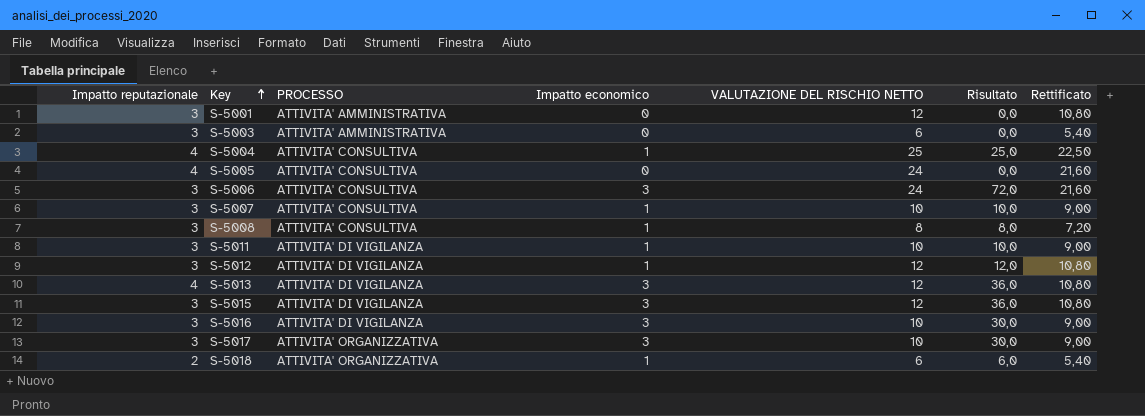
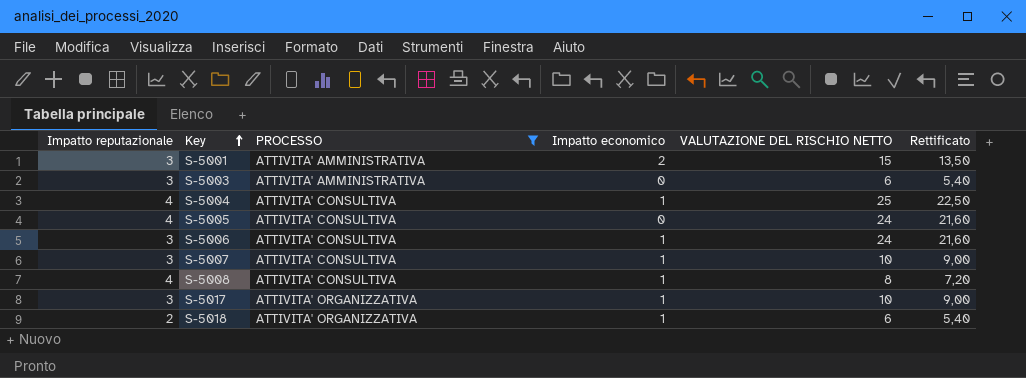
filter: none -> PROCESSO != ATTIVITA' DI VIGILANZA
column Risultato | formula: [Impatto economico] * [VALUTAZIONE DEL RISCHIO NETTO] -> none
S-5001 | Impatto economico: 0 -> 2
S-5001 | VALUTAZIONE DEL RISCHIO NETTO: 12 -> 15
S-5001 | Rettificato: 10,80 -> 13,50
S-5006 | Impatto economico: 3 -> 1
S-5008 | Impatto reputazionale: 3 -> 4
S-5017 | Impatto economico: 3 -> 1

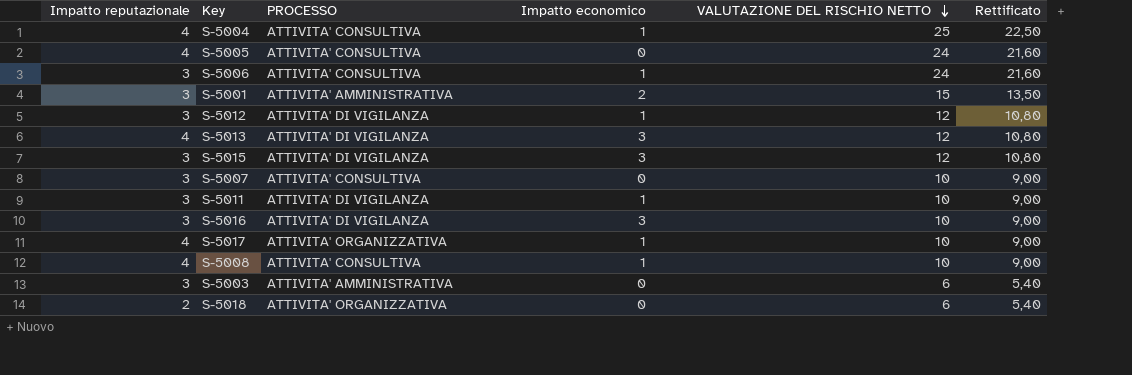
filter: PROCESSO != ATTIVITA' DI VIGILANZA -> none
row order: Key ascending -> VALUTAZIONE DEL RISCHIO NETTO descending
S-5007 | Impatto economico: 1 -> 0
S-5017 | Impatto reputazionale: 3 -> 4
S-5008 | VALUTAZIONE DEL RISCHIO NETTO: 8 -> 10
S-5008 | Rettificato: 7,20 -> 9,00
S-5018 | Impatto economico: 1 -> 0

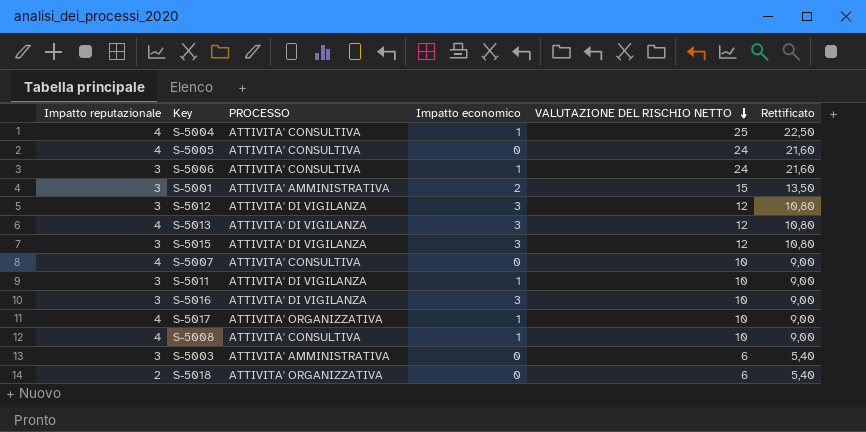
S-5012 | Impatto economico: 1 -> 3
S-5007 | Impatto reputazionale: 3 -> 4

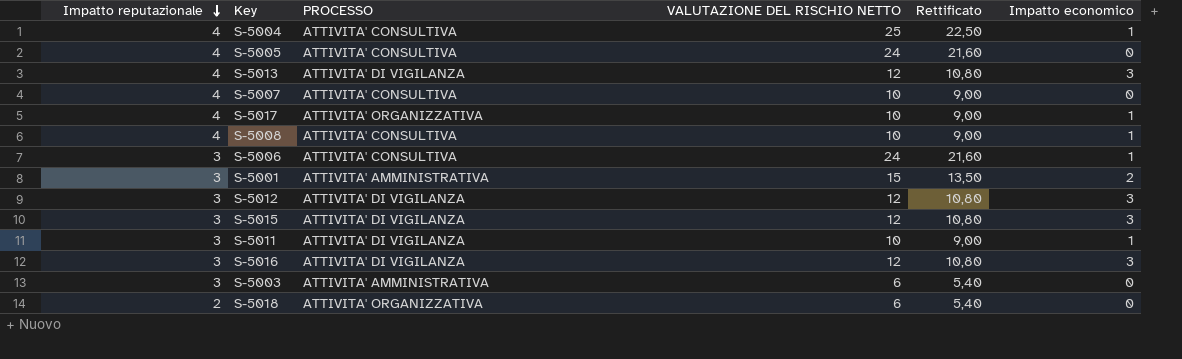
row order: VALUTAZIONE DEL RISCHIO NETTO descending -> Impatto reputazionale descending
column Impatto economico | position: 4 -> 6
S-5016 | VALUTAZIONE DEL RISCHIO NETTO: 10 -> 12
S-5016 | Rettificato: 9,00 -> 10,80

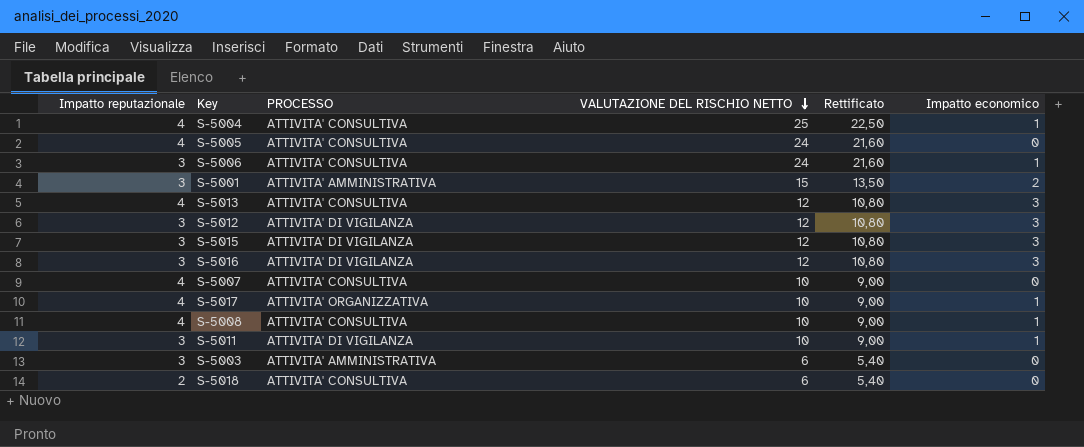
row order: Impatto reputazionale descending -> VALUTAZIONE DEL RISCHIO NETTO descending
S-5013 | PROCESSO: ATTIVITA' DI VIGILANZA -> ATTIVITA' CONSULTIVA
S-5018 | PROCESSO: ATTIVITA' ORGANIZZATIVA -> ATTIVITA' CONSULTIVA

